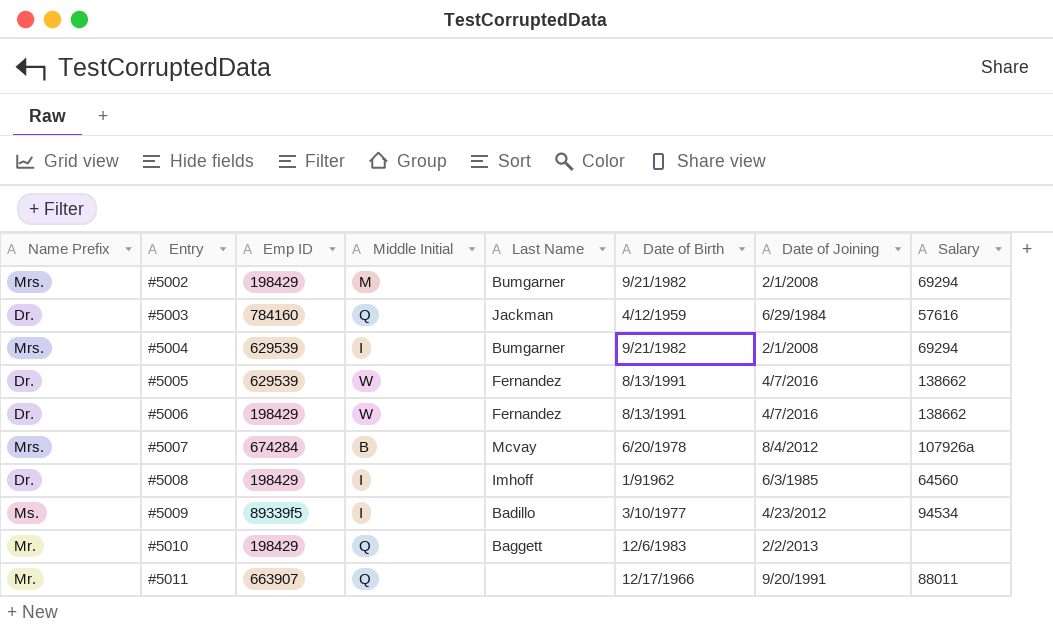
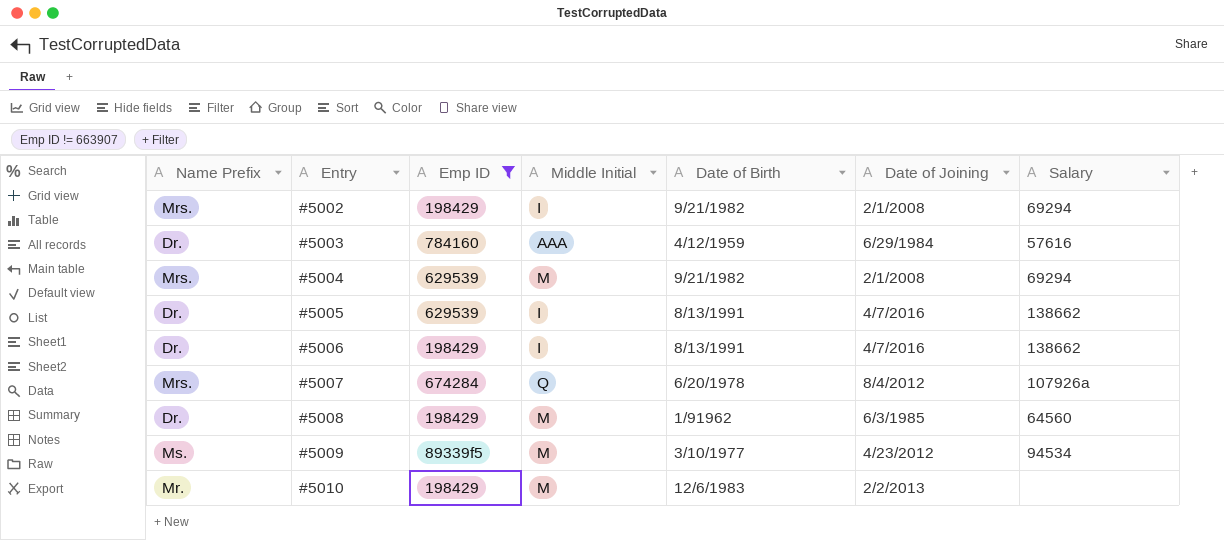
filter: none -> Emp ID != 663907
column Last Name | position: 5 -> none
#5002 | Middle Initial: M -> I
#5003 | Middle Initial: Q -> AAA
#5004 | Middle Initial: I -> M
#5005 | Middle Initial: W -> I
#5006 | Middle Initial: W -> I
#5007 | Middle Initial: B -> Q
#5008 | Middle Initial: I -> M
#5009 | Middle Initial: I -> M
#5010 | Middle Initial: Q -> M

